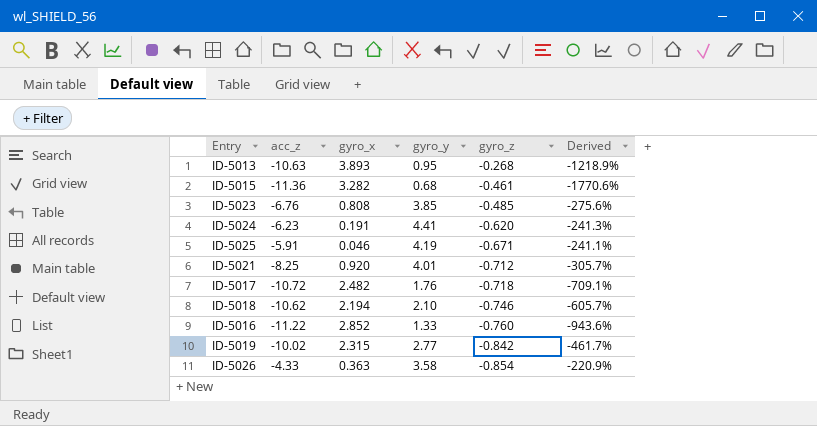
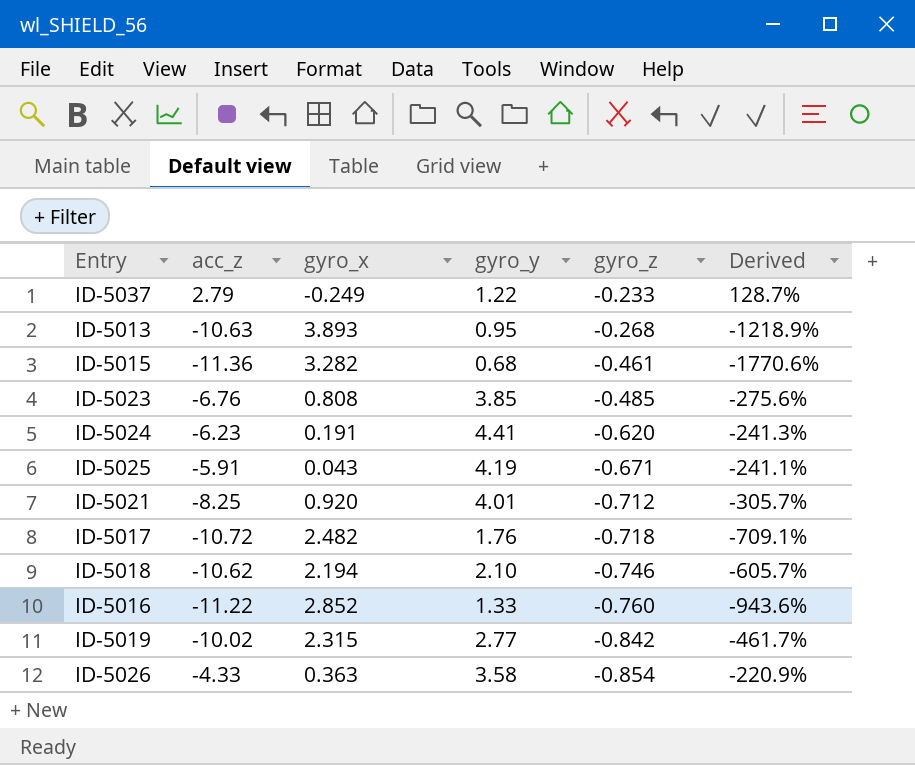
row ID-5037: none -> 2.79 | -0.249 | 1.22 | -0.233 | 128.7%
ID-5025 | gyro_x: 0.046 -> 0.043

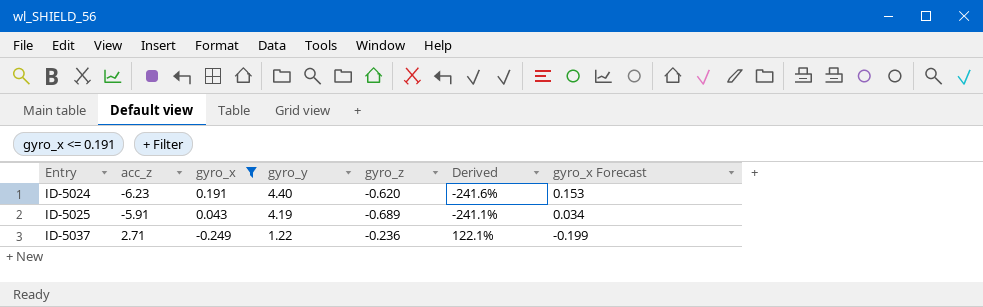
filter: none -> gyro_x <= 0.191
row order: gyro_z descending -> Entry ascending
column gyro_x Forecast | formula: none -> [gyro_x] * 0.8
ID-5024 | gyro_y: 4.41 -> 4.40
ID-5024 | Derived: -241.3% -> -241.6%
ID-5025 | gyro_z: -0.671 -> -0.689
ID-5037 | acc_z: 2.79 -> 2.71
ID-5037 | gyro_z: -0.233 -> -0.236
ID-5037 | Derived: 128.7% -> 122.1%

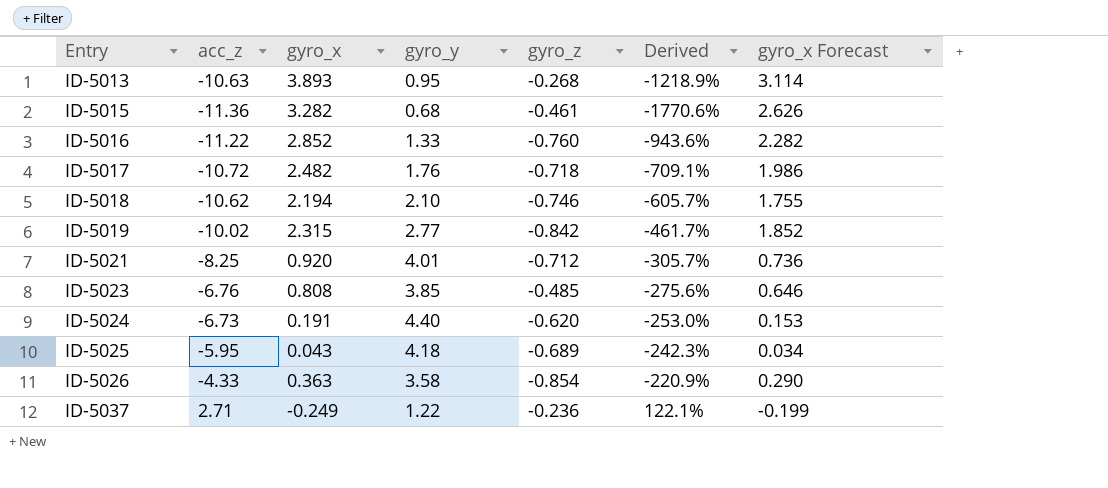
filter: gyro_x <= 0.191 -> none
ID-5024 | acc_z: -6.23 -> -6.73
ID-5024 | Derived: -241.6% -> -253.0%
ID-5025 | acc_z: -5.91 -> -5.95
ID-5025 | gyro_y: 4.19 -> 4.18
ID-5025 | Derived: -241.1% -> -242.3%

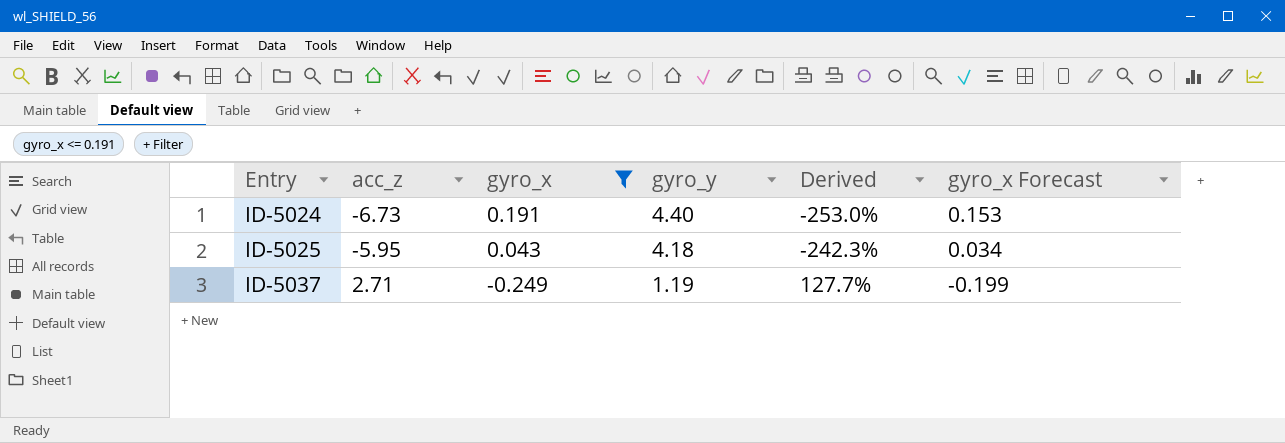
filter: none -> gyro_x <= 0.191
column gyro_z | position: 5 -> none
ID-5037 | gyro_y: 1.22 -> 1.19
ID-5037 | Derived: 122.1% -> 127.7%

